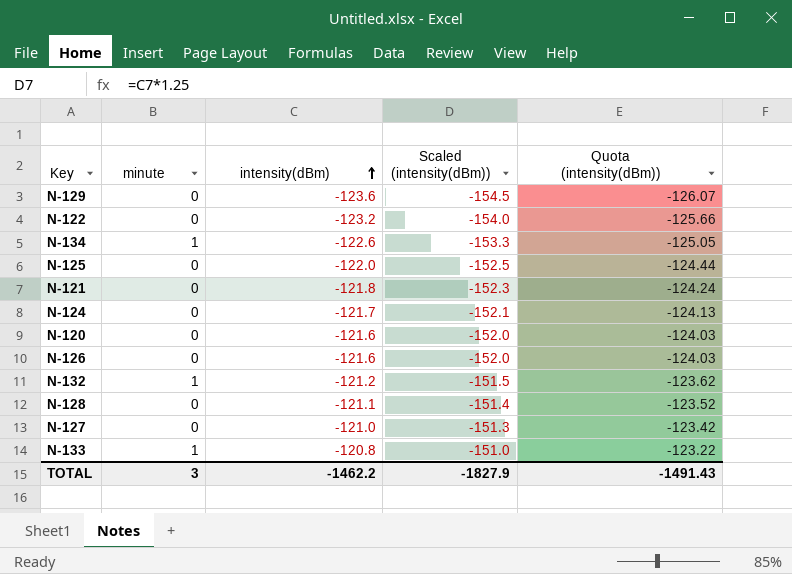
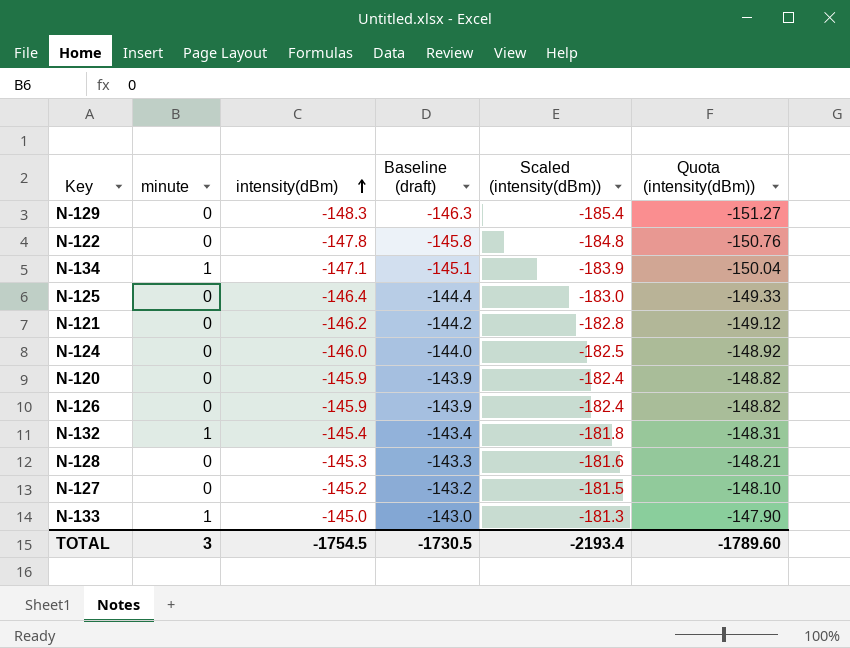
column Baseline (draft) | formula: none -> [intensity(dBm)] + 2
N-129 | intensity(dBm): -123.6 -> -148.3
N-129 | Scaled (intensity(dBm)): -154.5 -> -185.4
N-129 | Quota (intensity(dBm)): -126.07 -> -151.27
N-122 | intensity(dBm): -123.2 -> -147.8
N-122 | Scaled (intensity(dBm)): -154.0 -> -184.8
N-122 | Quota (intensity(dBm)): -125.66 -> -150.76
N-134 | intensity(dBm): -122.6 -> -147.1
N-134 | Scaled (intensity(dBm)): -153.3 -> -183.9
N-134 | Quota (intensity(dBm)): -125.05 -> -150.04
N-125 | intensity(dBm): -122.0 -> -146.4
N-125 | Scaled (intensity(dBm)): -152.5 -> -183.0
N-125 | Quota (intensity(dBm)): -124.44 -> -149.33
N-121 | intensity(dBm): -121.8 -> -146.2
N-121 | Scaled (intensity(dBm)): -152.3 -> -182.8
N-121 | Quota (intensity(dBm)): -124.24 -> -149.12
N-124 | intensity(dBm): -121.7 -> -146.0
N-124 | Scaled (intensity(dBm)): -152.1 -> -182.5
N-124 | Quota (intensity(dBm)): -124.13 -> -148.92
N-120 | intensity(dBm): -121.6 -> -145.9
N-120 | Scaled (intensity(dBm)): -152.0 -> -182.4
N-120 | Quota (intensity(dBm)): -124.03 -> -148.82
N-126 | intensity(dBm): -121.6 -> -145.9
N-126 | Scaled (intensity(dBm)): -152.0 -> -182.4
N-126 | Quota (intensity(dBm)): -124.03 -> -148.82
N-132 | intensity(dBm): -121.2 -> -145.4
N-132 | Scaled (intensity(dBm)): -151.5 -> -181.8
N-132 | Quota (intensity(dBm)): -123.62 -> -148.31
N-128 | intensity(dBm): -121.1 -> -145.3
N-128 | Scaled (intensity(dBm)): -151.4 -> -181.6
N-128 | Quota (intensity(dBm)): -123.52 -> -148.21
N-127 | intensity(dBm): -121.0 -> -145.2
N-127 | Scaled (intensity(dBm)): -151.3 -> -181.5
N-127 | Quota (intensity(dBm)): -123.42 -> -148.10
N-133 | intensity(dBm): -120.8 -> -145.0
N-133 | Scaled (intensity(dBm)): -151.0 -> -181.3
N-133 | Quota (intensity(dBm)): -123.22 -> -147.90
TOTAL | intensity(dBm): -1462.2 -> -1754.5
TOTAL | Scaled (intensity(dBm)): -1827.9 -> -2193.4
TOTAL | Quota (intensity(dBm)): -1491.43 -> -1789.60

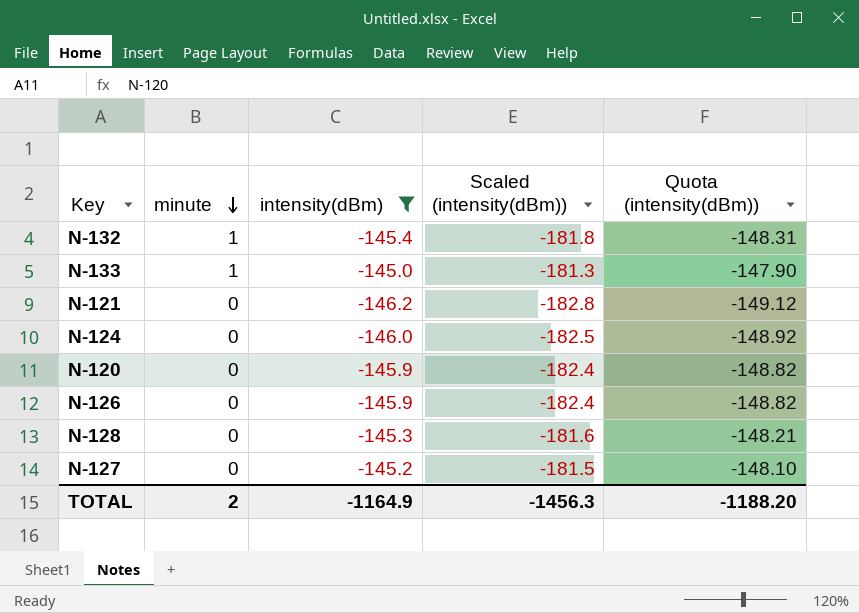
filter: none -> intensity(dBm) >= -146.2
row order: intensity(dBm) ascending -> minute descending
column Baseline (draft) | formula: [intensity(dBm)] + 2 -> none
TOTAL | minute: 3 -> 2
TOTAL | intensity(dBm): -1754.5 -> -1164.9
TOTAL | Scaled (intensity(dBm)): -2193.4 -> -1456.3
TOTAL | Quota (intensity(dBm)): -1789.60 -> -1188.20

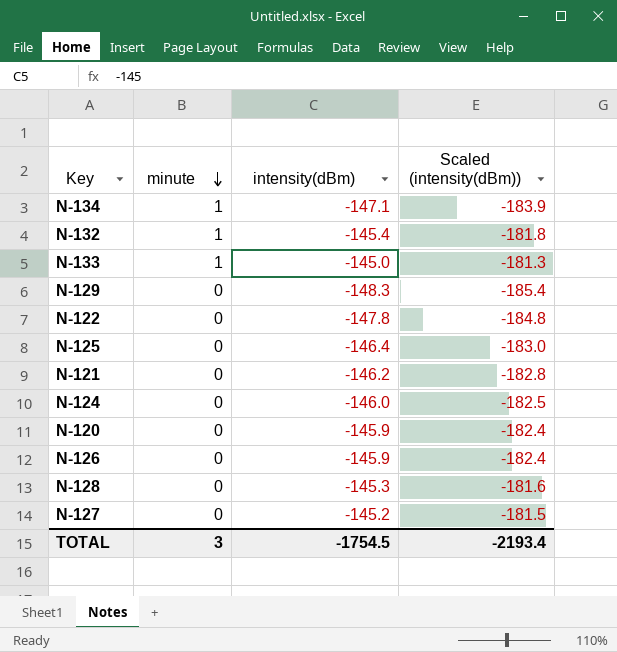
filter: intensity(dBm) >= -146.2 -> none
column Quota (intensity(dBm)) | formula: [intensity(dBm)] * 1.02 -> none
TOTAL | minute: 2 -> 3
TOTAL | intensity(dBm): -1164.9 -> -1754.5
TOTAL | Scaled (intensity(dBm)): -1456.3 -> -2193.4

